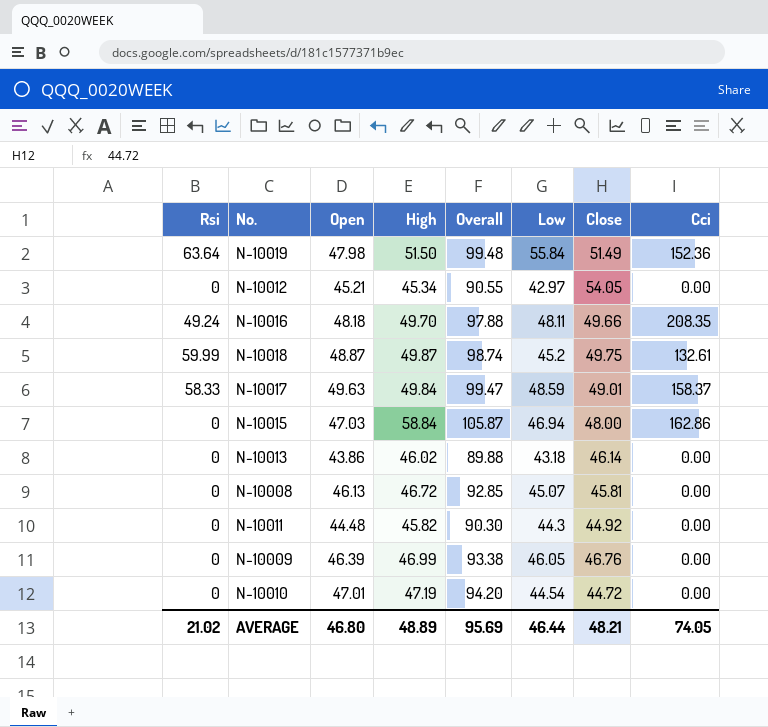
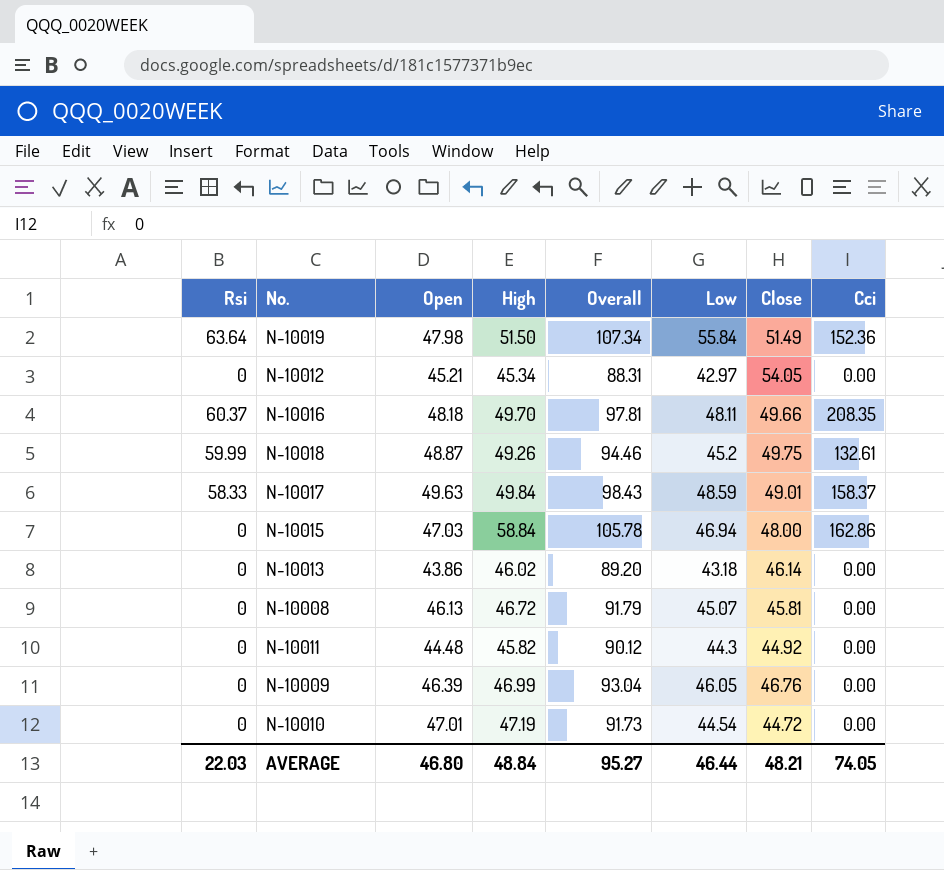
column Overall | formula: [Open] + [High] -> [High] + [Low]
N-10016 | Rsi: 49.24 -> 60.37
N-10018 | High: 49.87 -> 49.26
AVERAGE | Rsi: 21.02 -> 22.03
AVERAGE | High: 48.89 -> 48.84
AVERAGE | Overall: 95.69 -> 95.27

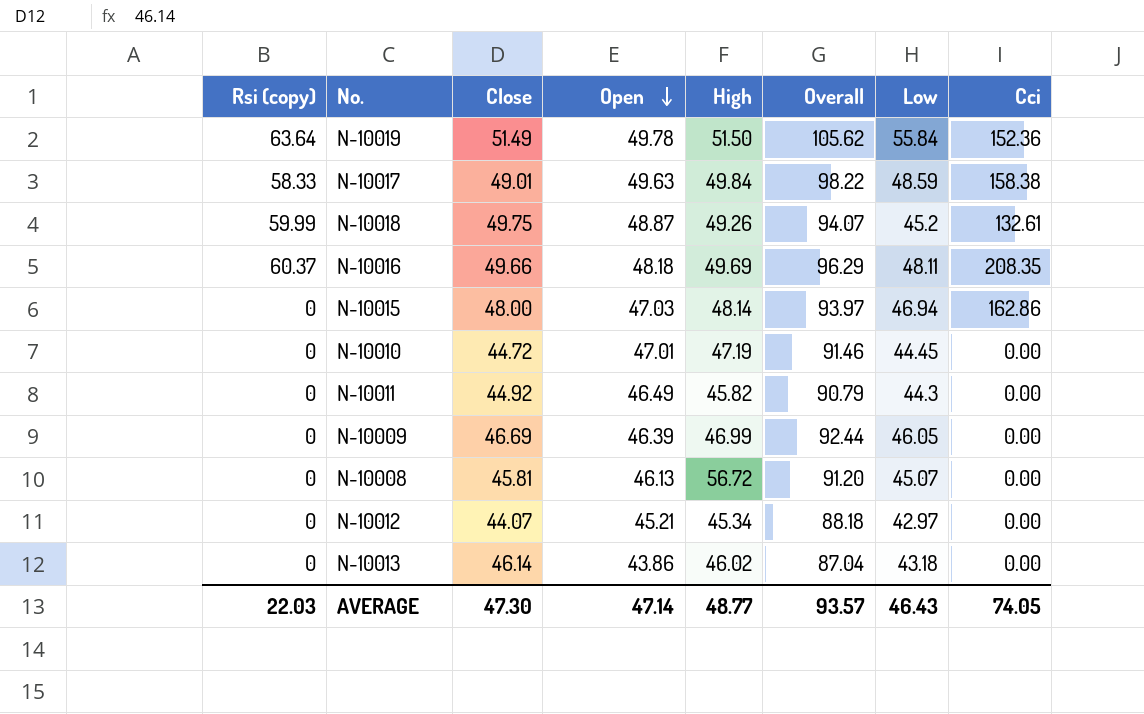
row order: none -> Open descending
column name: Rsi -> Rsi (copy)
column Close | position: 7 -> 3
column Overall | formula: [High] + [Low] -> [Open] + [Low]
N-10019 | Open: 47.98 -> 49.78
N-10017 | Cci: 158.37 -> 158.38
N-10016 | High: 49.70 -> 49.69
N-10015 | High: 58.84 -> 48.14
N-10010 | Low: 44.54 -> 44.45
N-10011 | Open: 44.48 -> 46.49
N-10009 | Close: 46.76 -> 46.69
N-10008 | High: 46.72 -> 56.72
N-10012 | Close: 54.05 -> 44.07
AVERAGE | Close: 48.21 -> 47.30
AVERAGE | Open: 46.80 -> 47.14
AVERAGE | High: 48.84 -> 48.77
AVERAGE | Overall: 95.27 -> 93.57
AVERAGE | Low: 46.44 -> 46.43

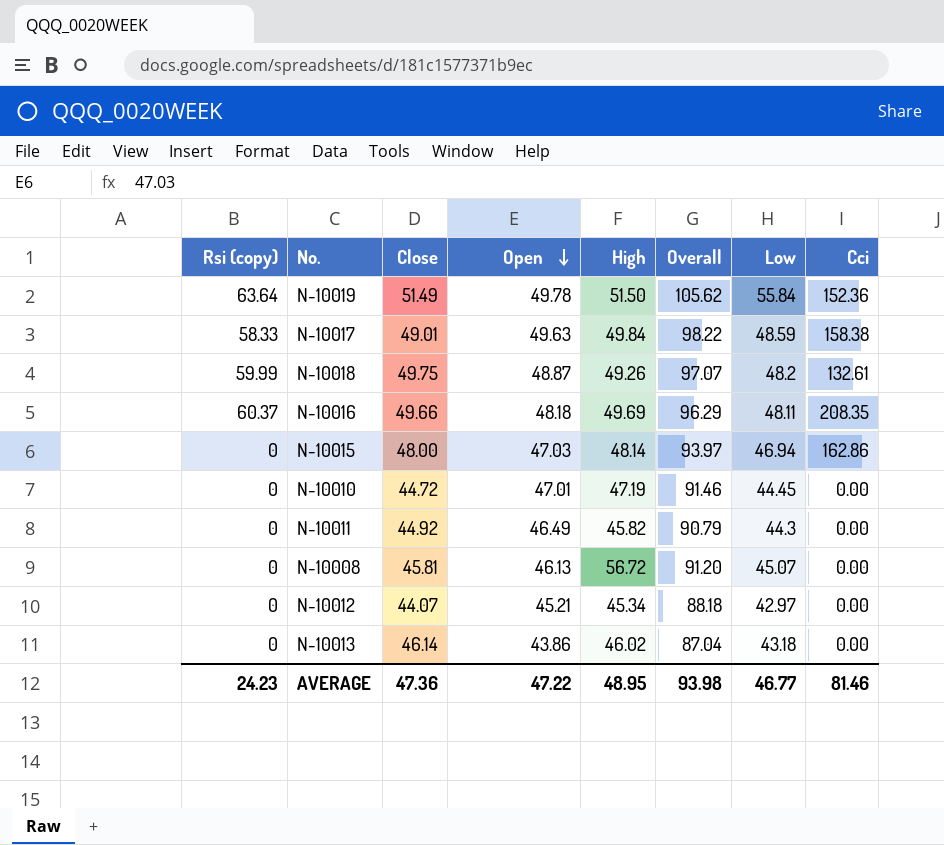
row N-10009: 0 | 46.69 | 46.39 | 46.99 | 92.44 | 46.05 | 0.00 -> none
N-10018 | Overall: 94.07 -> 97.07
N-10018 | Low: 45.2 -> 48.2
AVERAGE | Rsi (copy): 22.03 -> 24.23
AVERAGE | Close: 47.30 -> 47.36
AVERAGE | Open: 47.14 -> 47.22
AVERAGE | High: 48.77 -> 48.95
AVERAGE | Overall: 93.57 -> 93.98
AVERAGE | Low: 46.43 -> 46.77
AVERAGE | Cci: 74.05 -> 81.46

